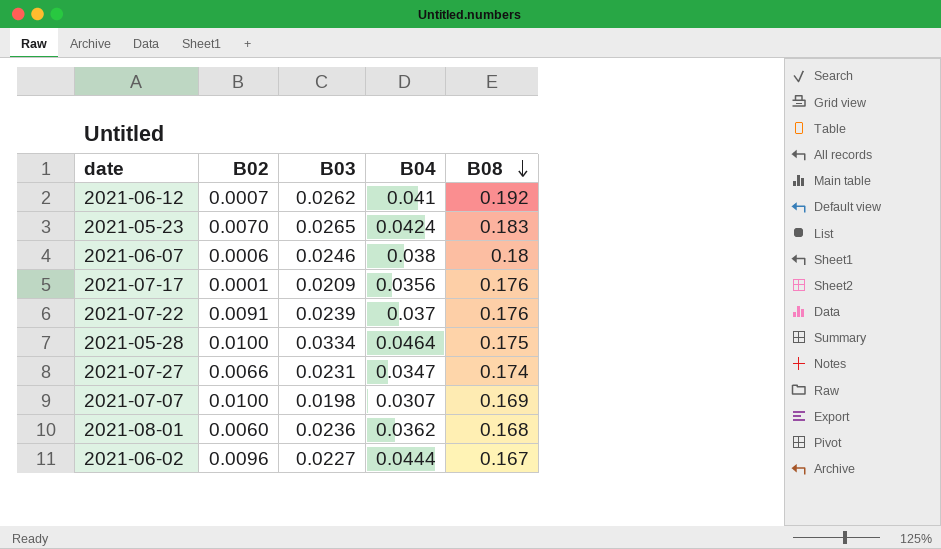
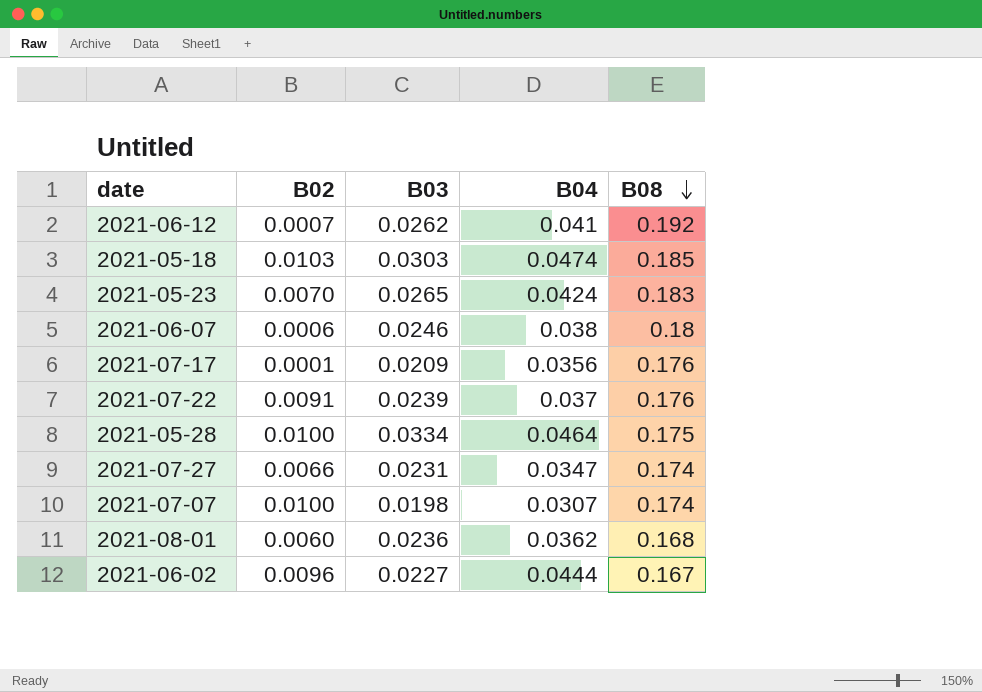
row 2021-05-18: none -> 0.0103 | 0.0303 | 0.0474 | 0.185
2021-07-07 | B08: 0.169 -> 0.174

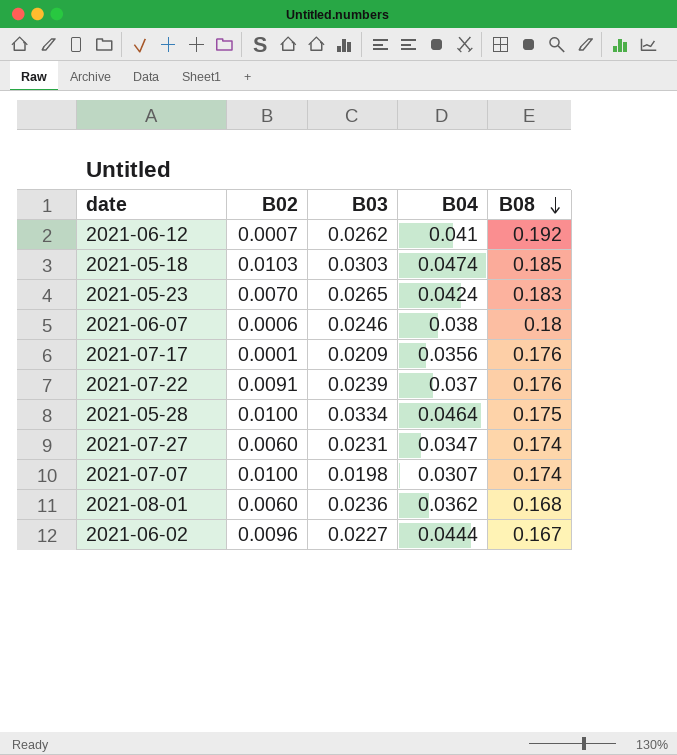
2021-07-27 | B02: 0.0066 -> 0.0060

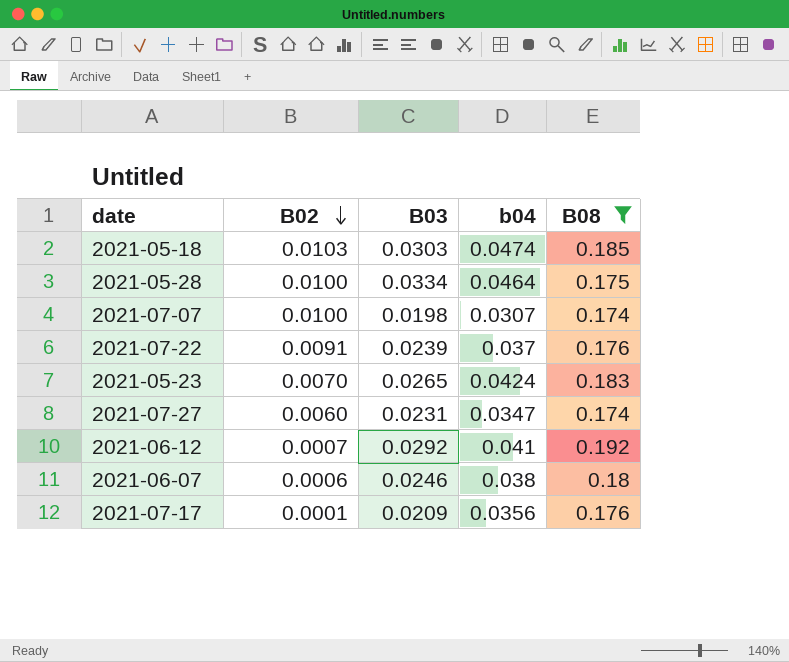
filter: none -> B08 >= 0.174
row order: B08 descending -> B02 descending
column name: B04 -> b04
2021-06-12 | B03: 0.0262 -> 0.0292

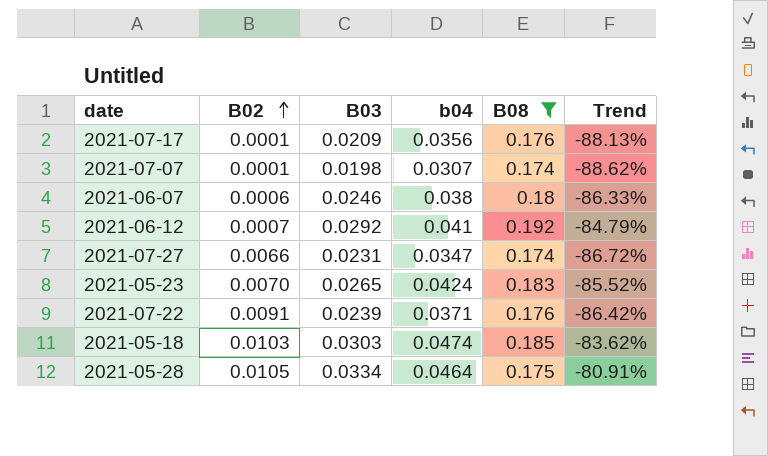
row order: B02 descending -> B02 ascending
column Trend | formula: none -> ([B03] - [B08]) / [B08]
2021-07-07 | B02: 0.0100 -> 0.0001
2021-07-27 | B02: 0.0060 -> 0.0066
2021-07-22 | b04: 0.037 -> 0.0371
2021-05-28 | B02: 0.0100 -> 0.0105

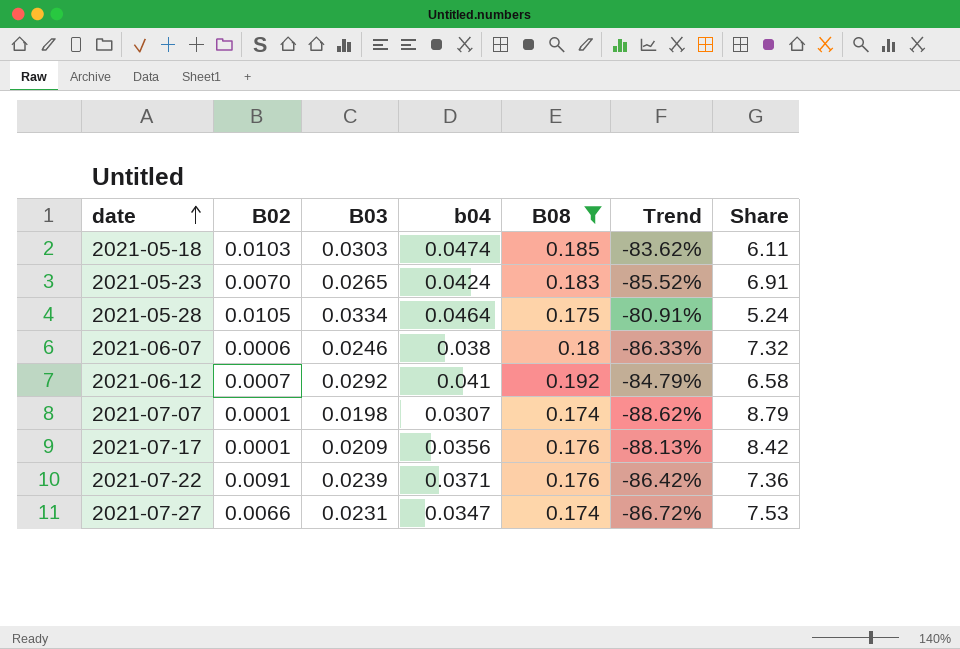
row order: B02 ascending -> date ascending
column Share | formula: none -> [B08] / [B03]

